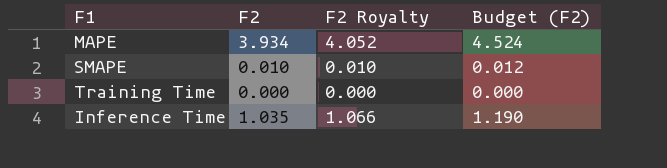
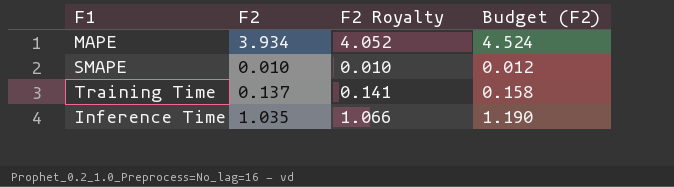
Training Time | F2: 0.000 -> 0.137
Training Time | F2 Royalty: 0.000 -> 0.141
Training Time | Budget (F2): 0.000 -> 0.158

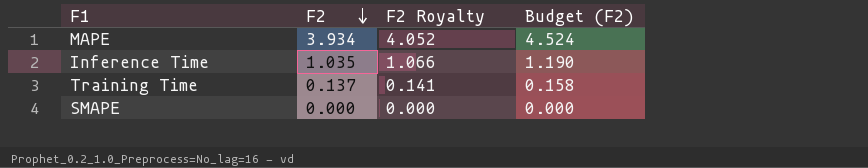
row order: none -> F2 descending
SMAPE | F2: 0.010 -> 0.000
SMAPE | F2 Royalty: 0.010 -> 0.000
SMAPE | Budget (F2): 0.012 -> 0.000

